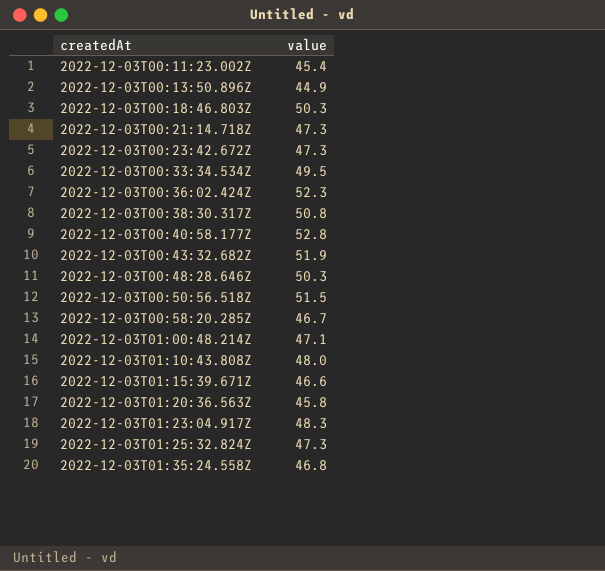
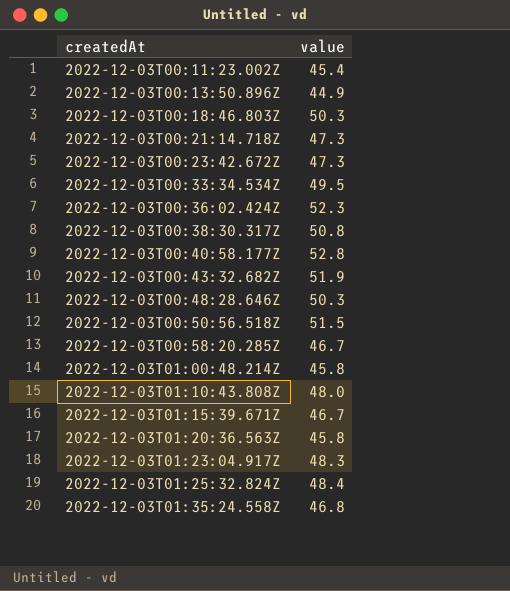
2022-12-03T01:00:48.214Z | value: 47.1 -> 45.8
2022-12-03T01:15:39.671Z | value: 46.6 -> 46.7
2022-12-03T01:25:32.824Z | value: 47.3 -> 48.4

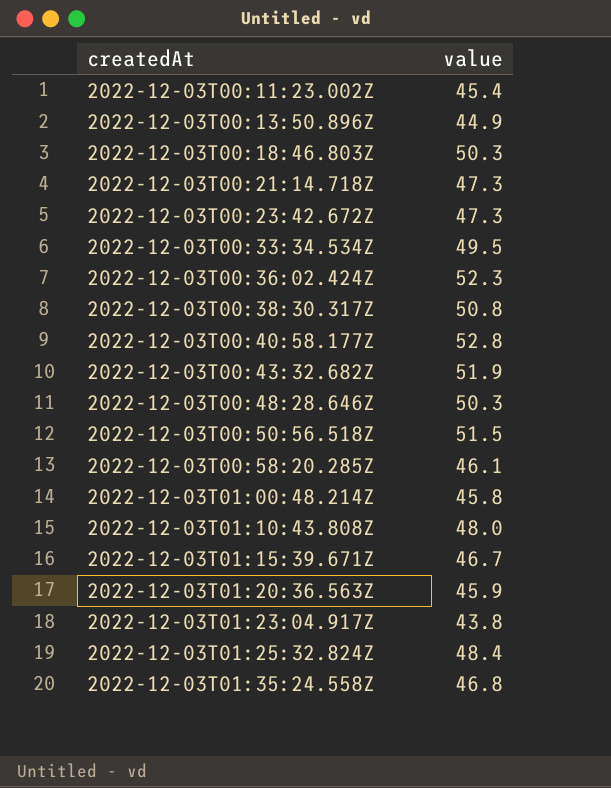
2022-12-03T00:58:20.285Z | value: 46.7 -> 46.1
2022-12-03T01:20:36.563Z | value: 45.8 -> 45.9
2022-12-03T01:23:04.917Z | value: 48.3 -> 43.8

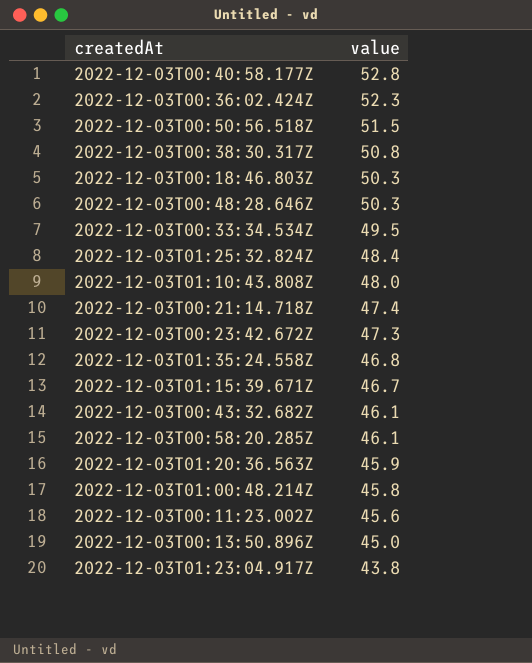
row order: createdAt ascending -> value descending
2022-12-03T00:21:14.718Z | value: 47.3 -> 47.4
2022-12-03T00:43:32.682Z | value: 51.9 -> 46.1
2022-12-03T00:11:23.002Z | value: 45.4 -> 45.6
2022-12-03T00:13:50.896Z | value: 44.9 -> 45.0

